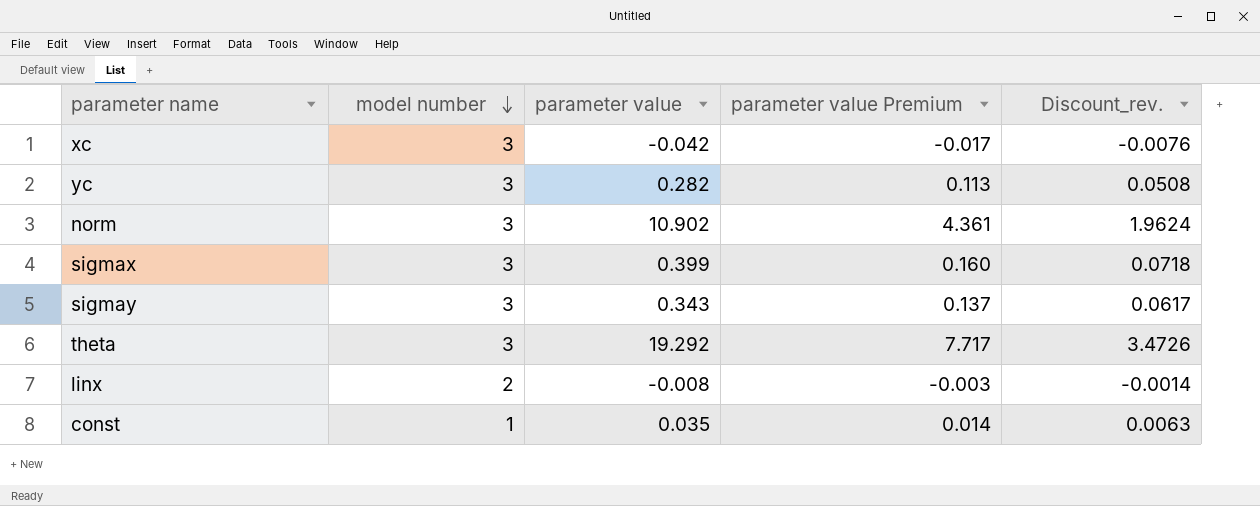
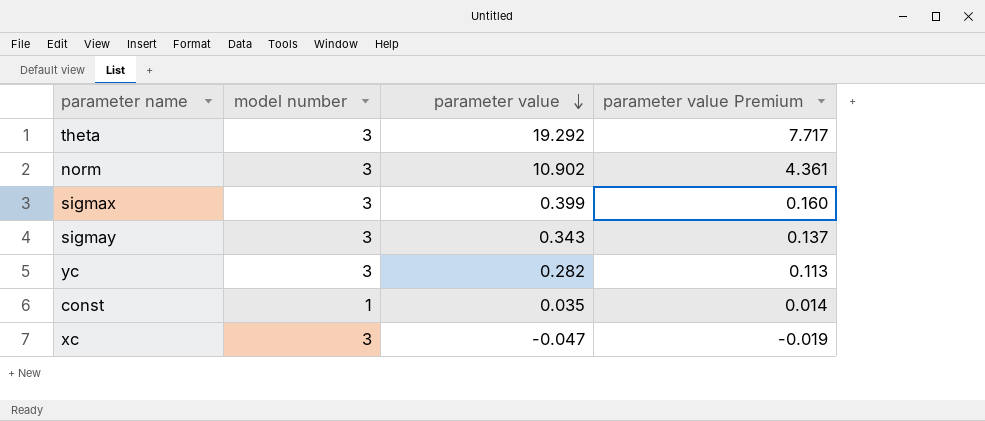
row order: model number descending -> parameter value descending
column Discount_rev. | formula: [parameter value] * 0.18 -> none
row linx: 2 | -0.008 | -0.003 | -0.0014 -> none
xc | parameter value: -0.042 -> -0.047
xc | parameter value Premium: -0.017 -> -0.019

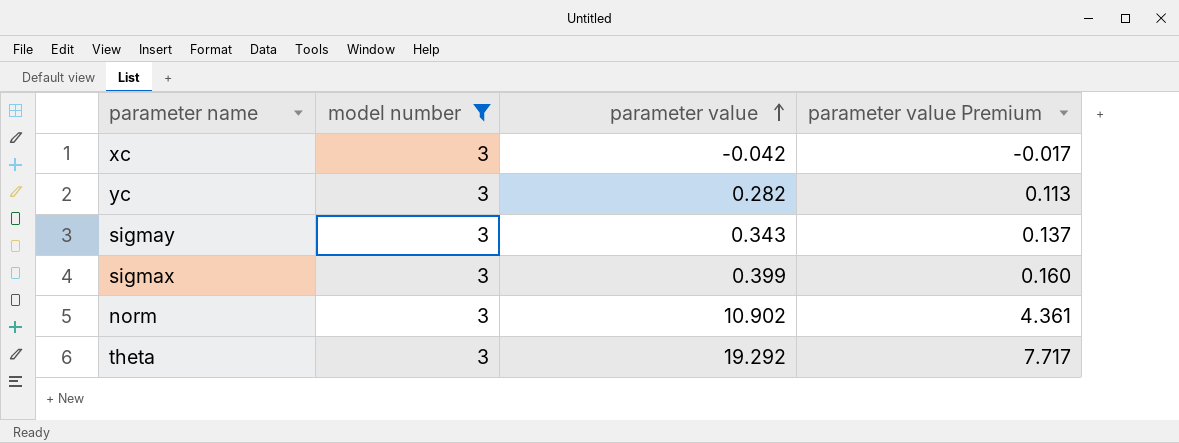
filter: none -> model number = 3
row order: parameter value descending -> parameter value ascending
xc | parameter value: -0.047 -> -0.042
xc | parameter value Premium: -0.019 -> -0.017

